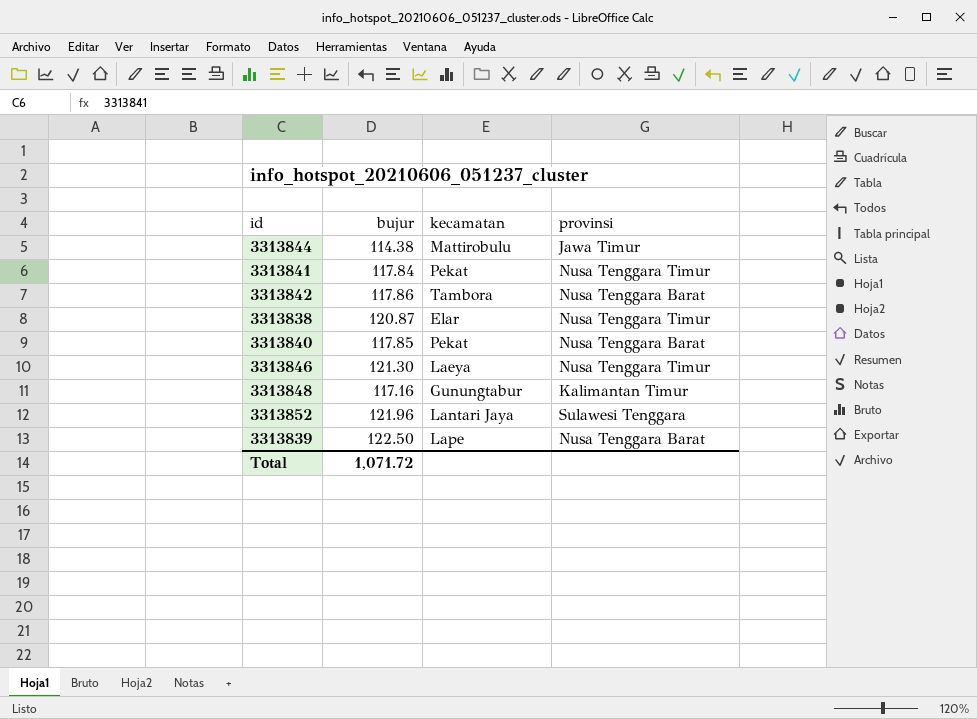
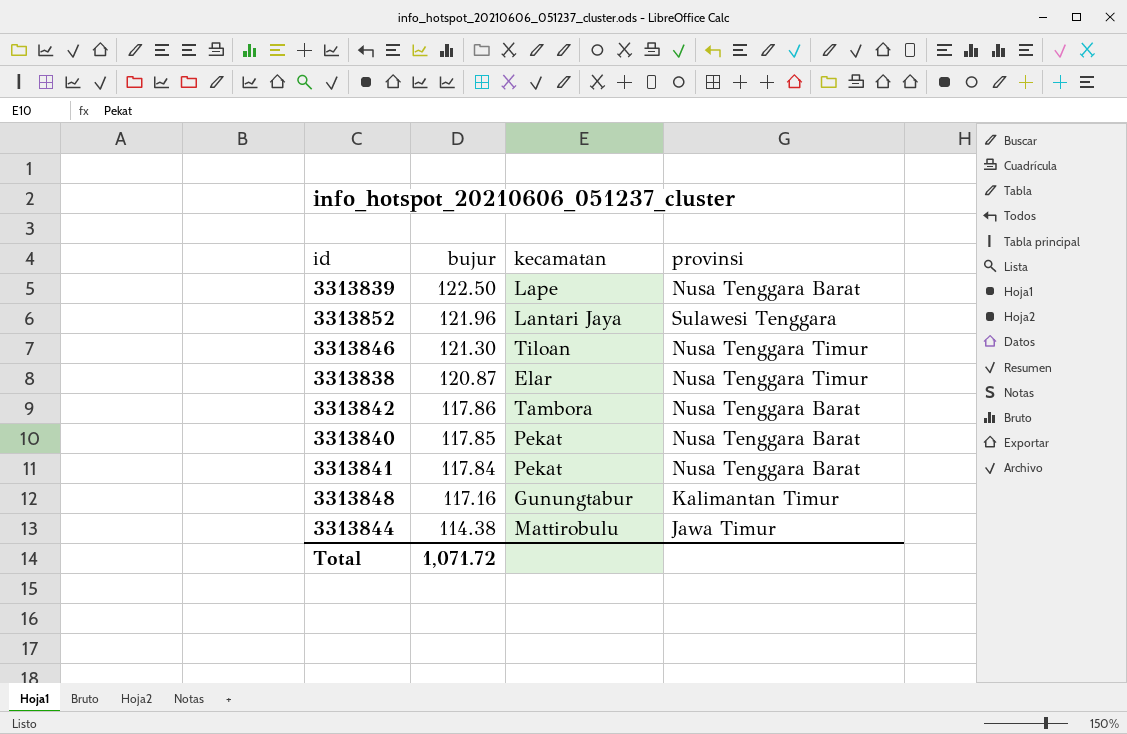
row order: none -> bujur descending
3313846 | kecamatan: Laeya -> Tiloan
3313841 | provinsi: Nusa Tenggara Timur -> Nusa Tenggara Barat

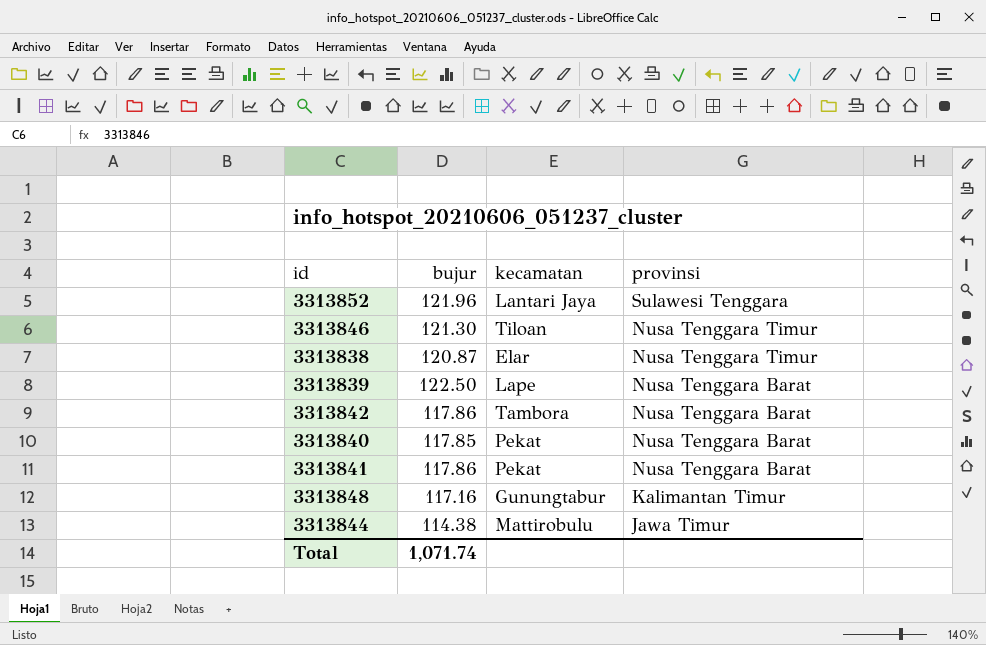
row order: bujur descending -> provinsi descending
3313841 | bujur: 117.84 -> 117.86
Total | bujur: 1,071.72 -> 1,071.74

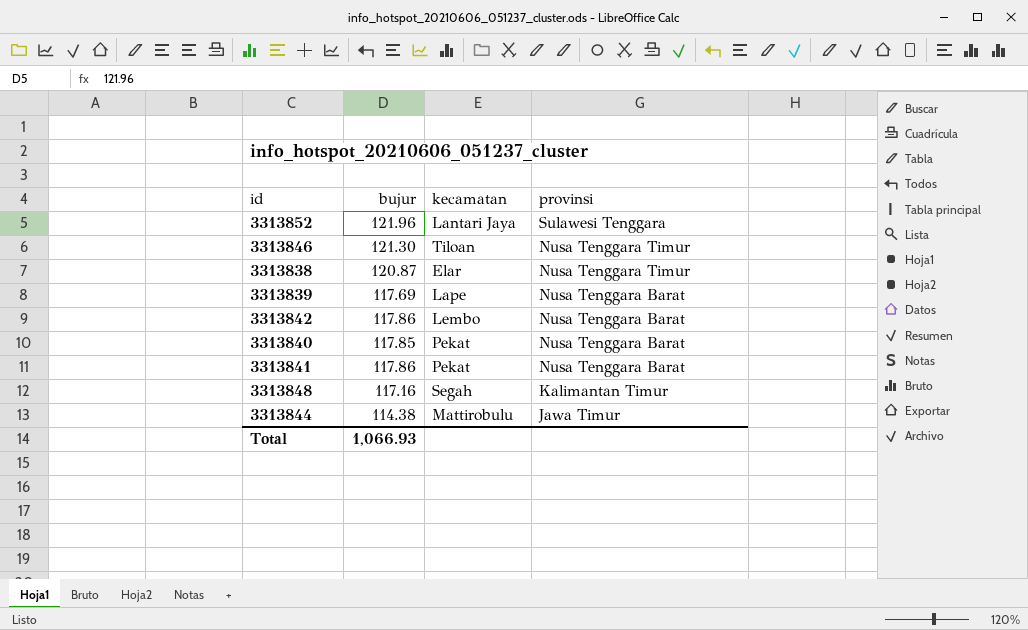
3313839 | bujur: 122.50 -> 117.69
3313842 | kecamatan: Tambora -> Lembo
3313848 | kecamatan: Gunungtabur -> Segah
Total | bujur: 1,071.74 -> 1,066.93

